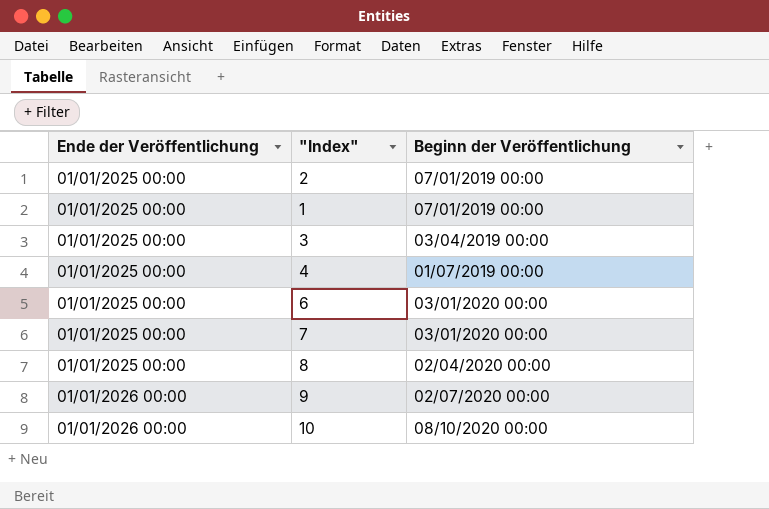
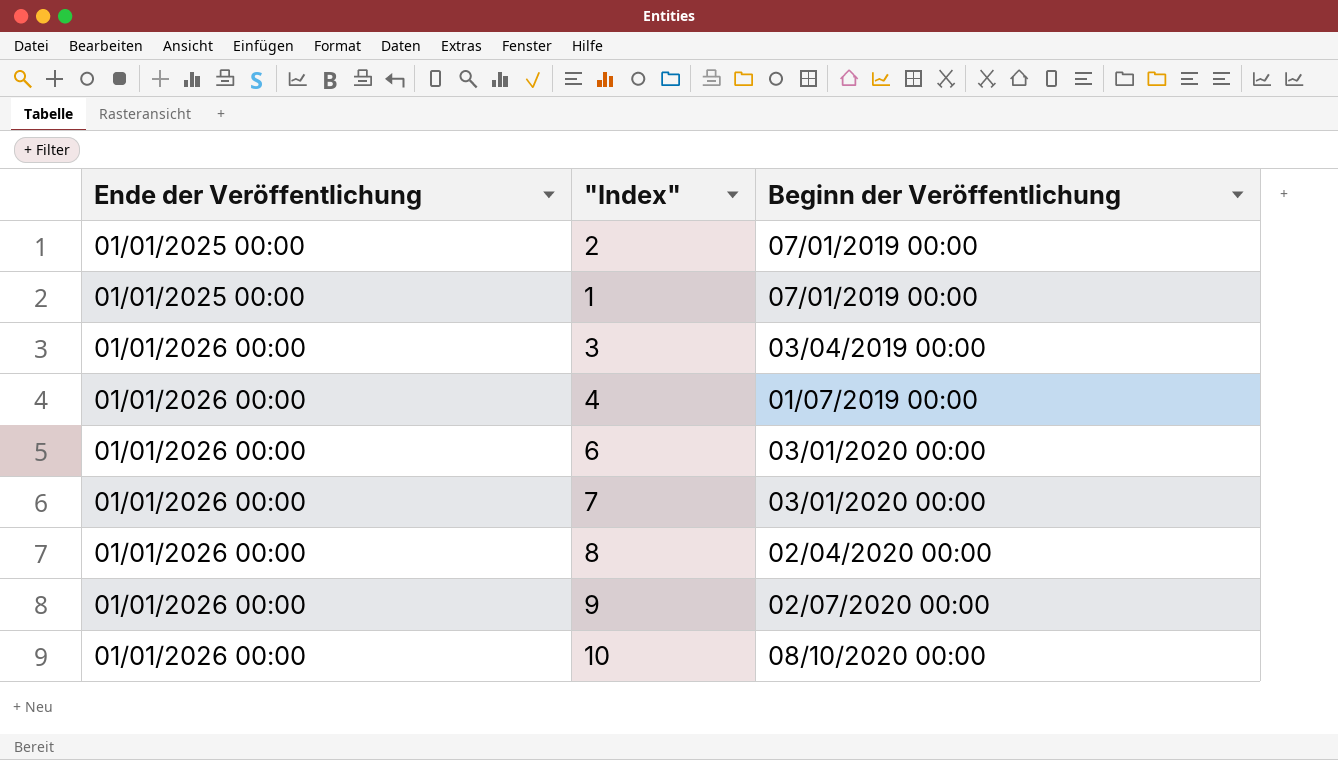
3 | Ende der Veröffentlichung: 01/01/2025 00:00 -> 01/01/2026 00:00
4 | Ende der Veröffentlichung: 01/01/2025 00:00 -> 01/01/2026 00:00
6 | Ende der Veröffentlichung: 01/01/2025 00:00 -> 01/01/2026 00:00
7 | Ende der Veröffentlichung: 01/01/2025 00:00 -> 01/01/2026 00:00
8 | Ende der Veröffentlichung: 01/01/2025 00:00 -> 01/01/2026 00:00

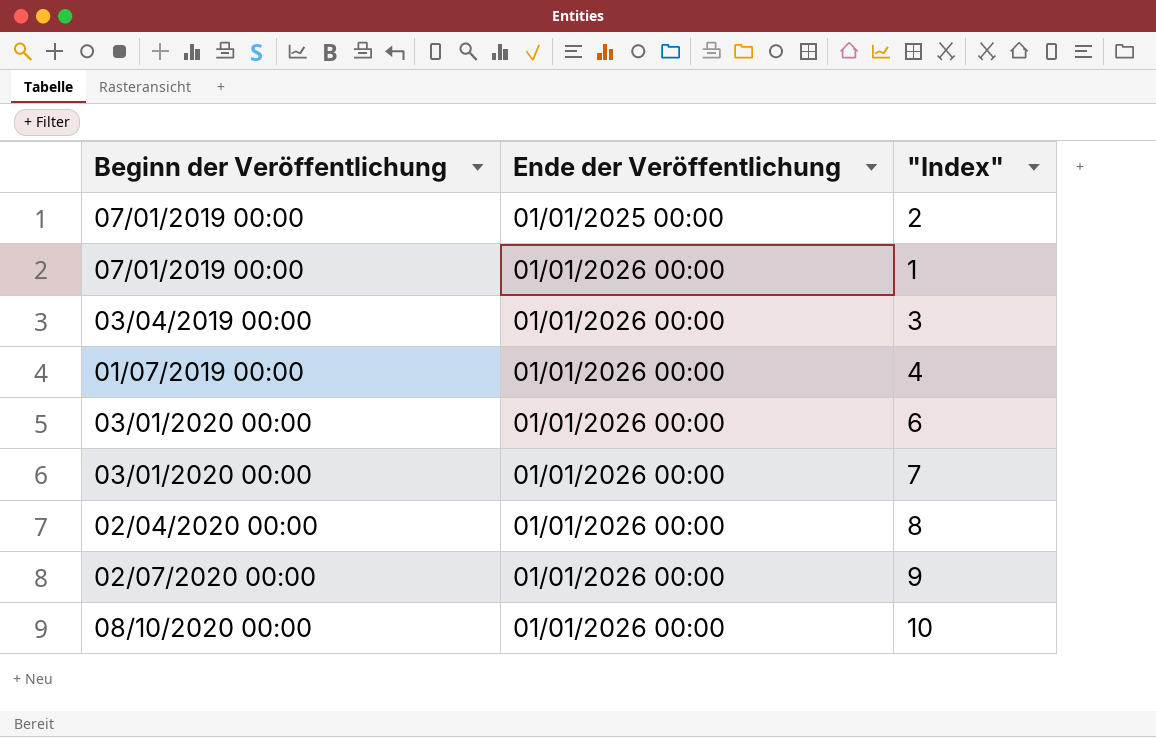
column Beginn der Veröffentlichung | position: 3 -> 1
1 | Ende der Veröffentlichung: 01/01/2025 00:00 -> 01/01/2026 00:00

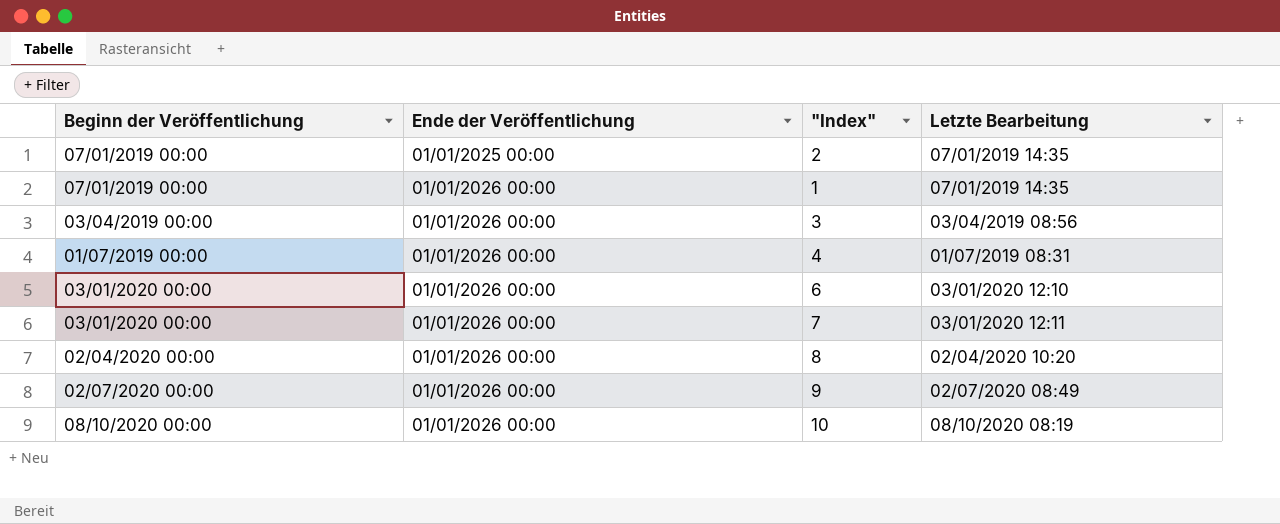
column Letzte Bearbeitung | position: none -> 4

